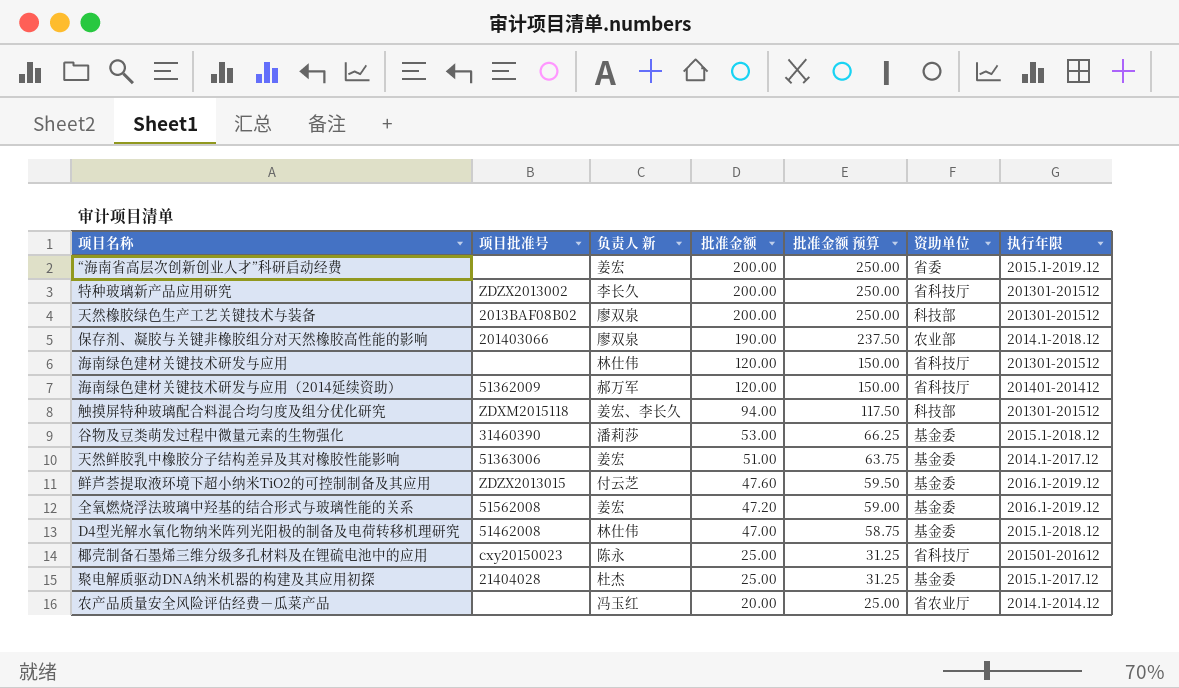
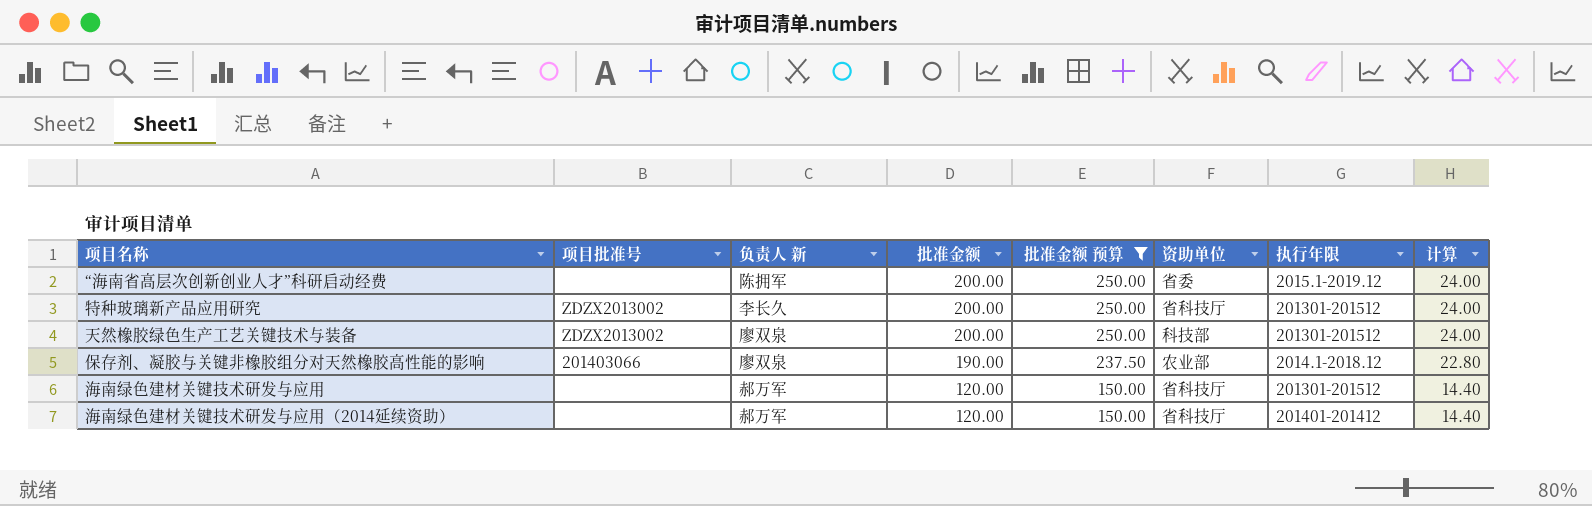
filter: none -> 批准金额 预算 >= 150.00
column 计算 | formula: none -> [批准金额] * 0.12
“海南省高层次创新创业人才”科研启动经费 | 负责人 新: 姜宏 -> 陈拥军
天然橡胶绿色生产工艺关键技术与装备 | 项目批准号: 2013BAF08B02 -> ZDZX2013002
海南绿色建材关键技术研发与应用 | 负责人 新: 林仕伟 -> 郝万军
海南绿色建材关键技术研发与应用（2014延续资助） | 项目批准号: 51362009 -> none

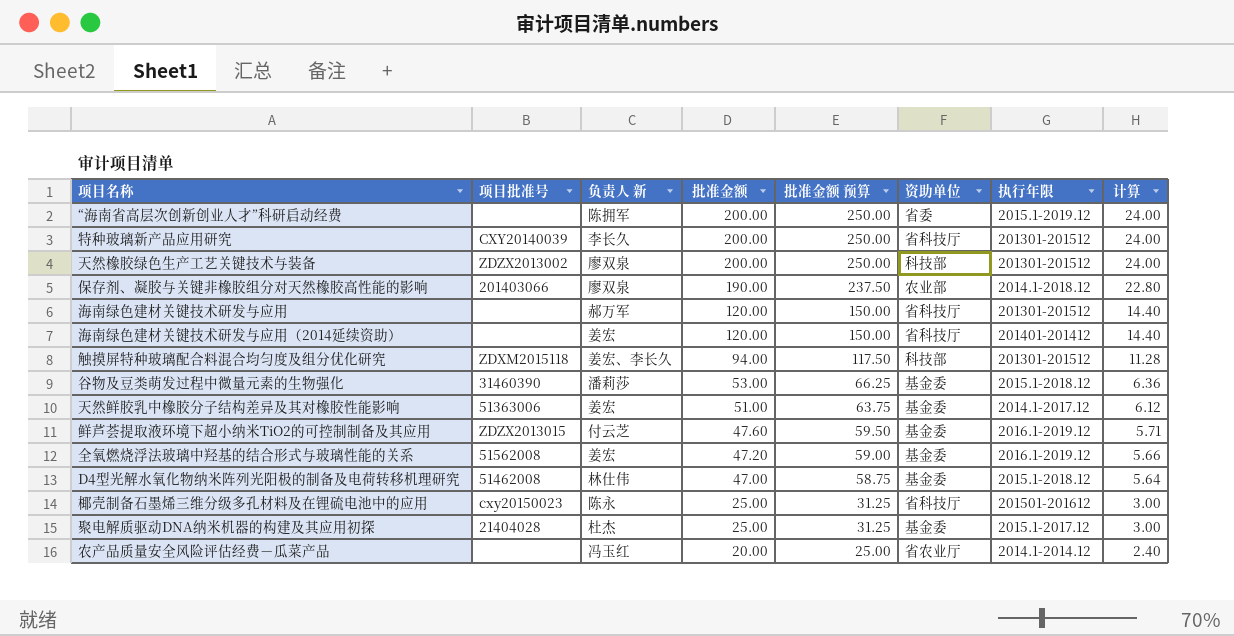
filter: 批准金额 预算 >= 150.00 -> none
特种玻璃新产品应用研究 | 项目批准号: ZDZX2013002 -> CXY20140039
海南绿色建材关键技术研发与应用（2014延续资助） | 负责人 新: 郝万军 -> 姜宏

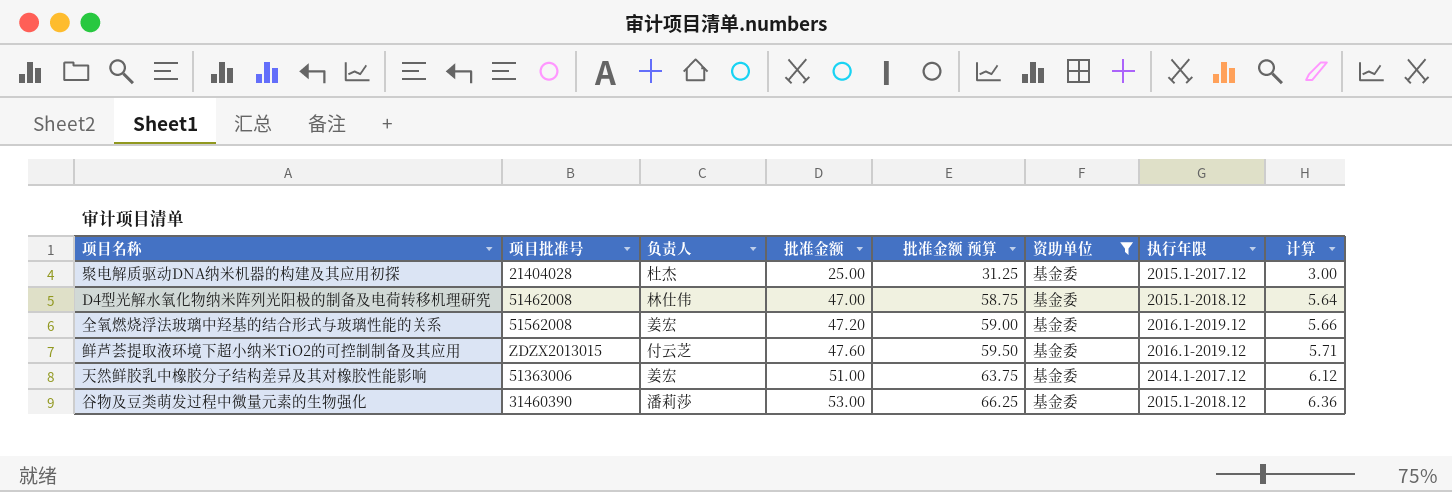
filter: none -> 资助单位 = 基金委
row order: 批准金额 descending -> 批准金额 ascending
column name: 负责人 新 -> 负责人

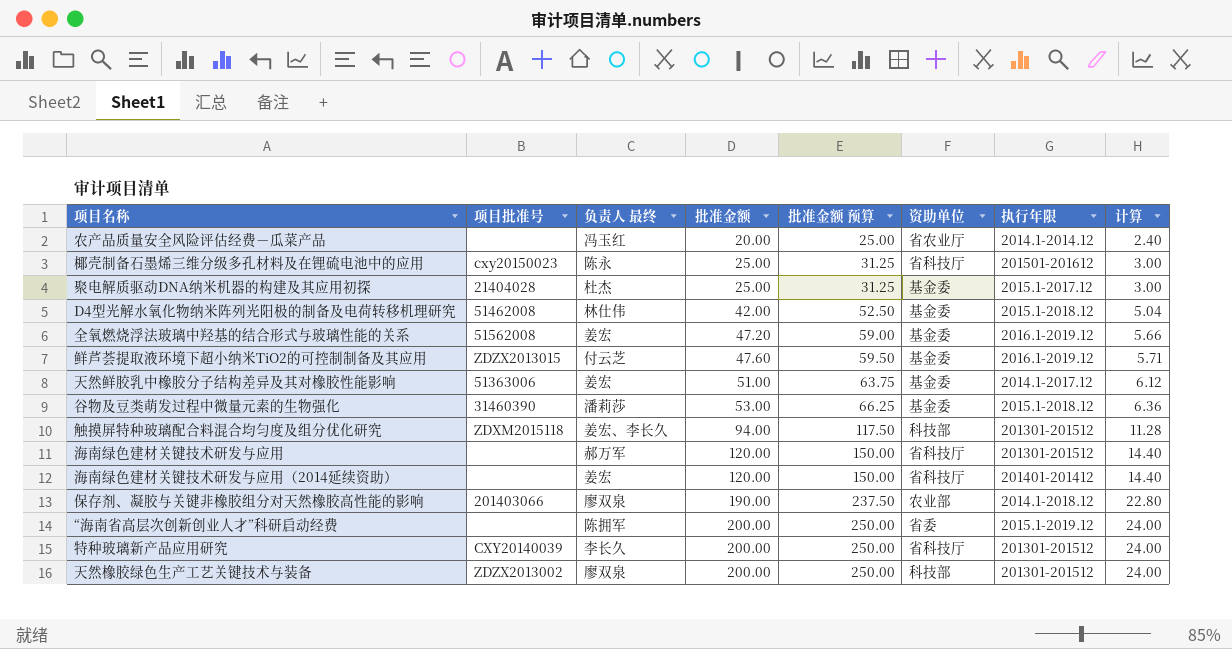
filter: 资助单位 = 基金委 -> none
column name: 负责人 -> 负责人 最终
D4型光解水氧化物纳米阵列光阳极的制备及电荷转移机理研究 | 批准金额: 47.00 -> 42.00
D4型光解水氧化物纳米阵列光阳极的制备及电荷转移机理研究 | 批准金额 预算: 58.75 -> 52.50
D4型光解水氧化物纳米阵列光阳极的制备及电荷转移机理研究 | 计算: 5.64 -> 5.04

